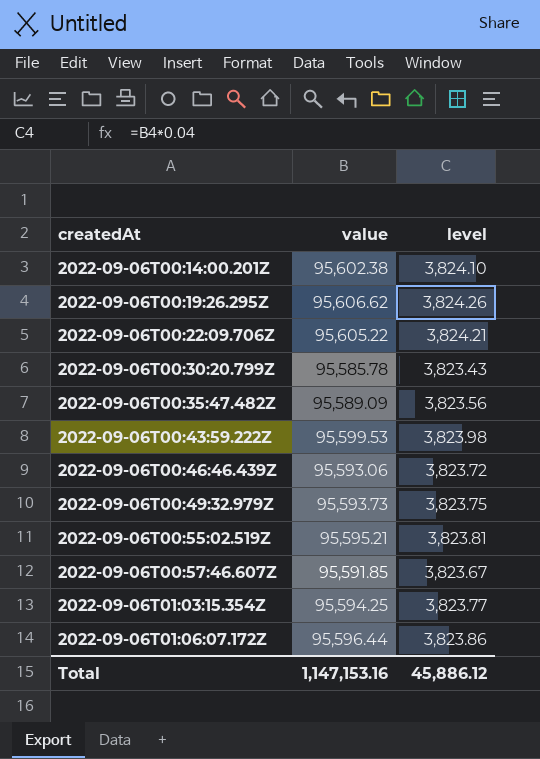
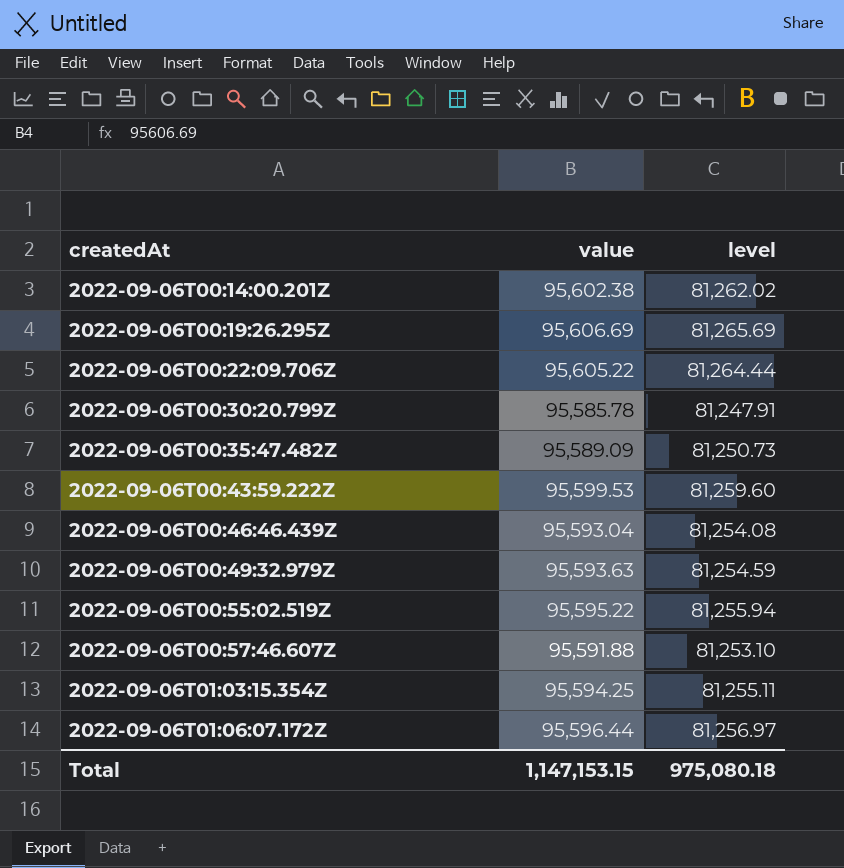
column level | formula: [value] * 0.04 -> [value] * 0.85
2022-09-06T00:19:26.295Z | value: 95,606.62 -> 95,606.69
2022-09-06T00:46:46.439Z | value: 95,593.06 -> 95,593.04
2022-09-06T00:49:32.979Z | value: 95,593.73 -> 95,593.63
2022-09-06T00:55:02.519Z | value: 95,595.21 -> 95,595.22
2022-09-06T00:57:46.607Z | value: 95,591.85 -> 95,591.88
Total | value: 1,147,153.16 -> 1,147,153.15
Total | level: 45,886.12 -> 975,080.18

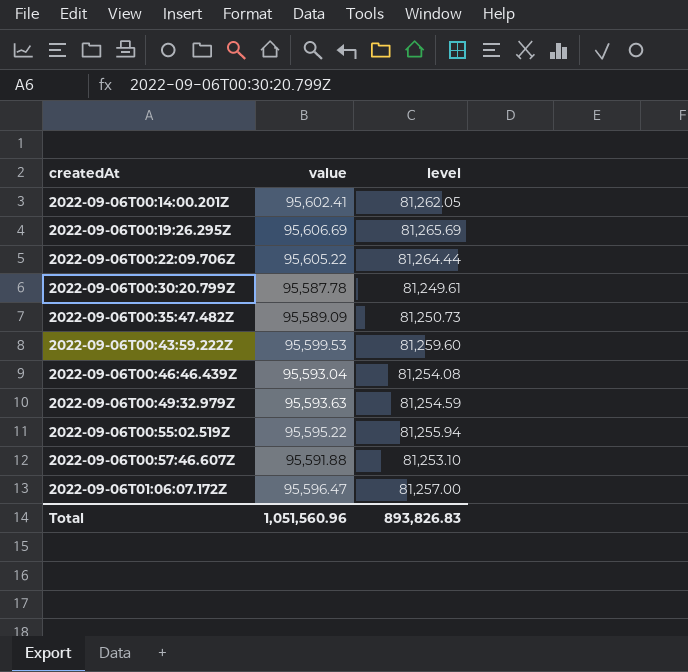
row 2022-09-06T01:03:15.354Z: 95,594.25 | 81,255.11 -> none
2022-09-06T00:14:00.201Z | value: 95,602.38 -> 95,602.41
2022-09-06T00:14:00.201Z | level: 81,262.02 -> 81,262.05
2022-09-06T00:30:20.799Z | value: 95,585.78 -> 95,587.78
2022-09-06T00:30:20.799Z | level: 81,247.91 -> 81,249.61
2022-09-06T01:06:07.172Z | value: 95,596.44 -> 95,596.47
2022-09-06T01:06:07.172Z | level: 81,256.97 -> 81,257.00
Total | value: 1,147,153.15 -> 1,051,560.96
Total | level: 975,080.18 -> 893,826.83

